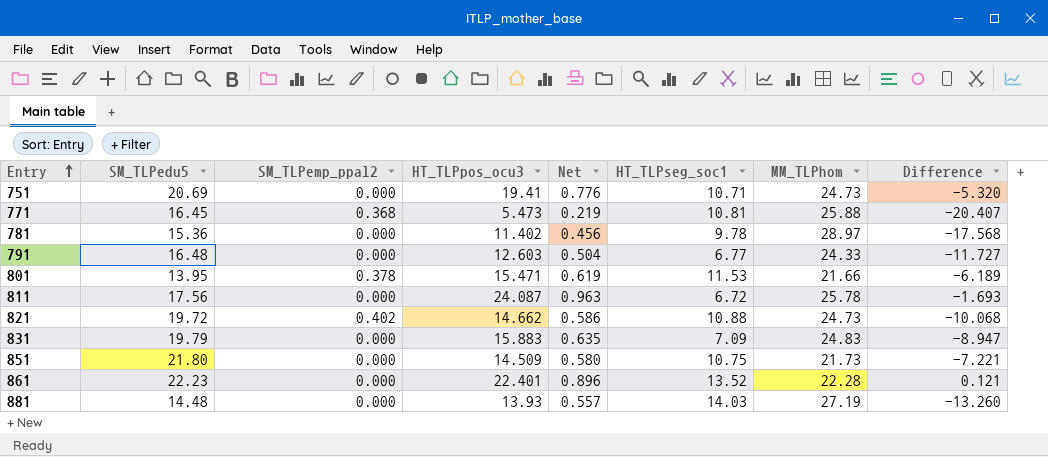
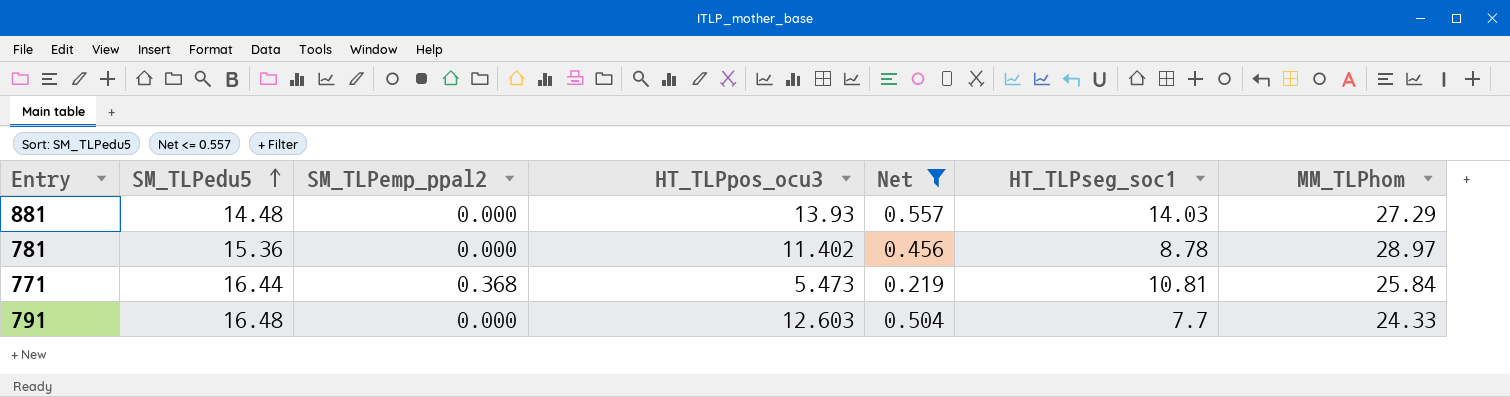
filter: none -> Net <= 0.557
row order: Entry ascending -> SM_TLPedu5 ascending
column Difference | formula: [HT_TLPpos_ocu3] - [MM_TLPhom] -> none
881 | MM_TLPhom: 27.19 -> 27.29
781 | HT_TLPseg_soc1: 9.78 -> 8.78
771 | SM_TLPedu5: 16.45 -> 16.44
771 | MM_TLPhom: 25.88 -> 25.84
791 | HT_TLPseg_soc1: 6.77 -> 7.7

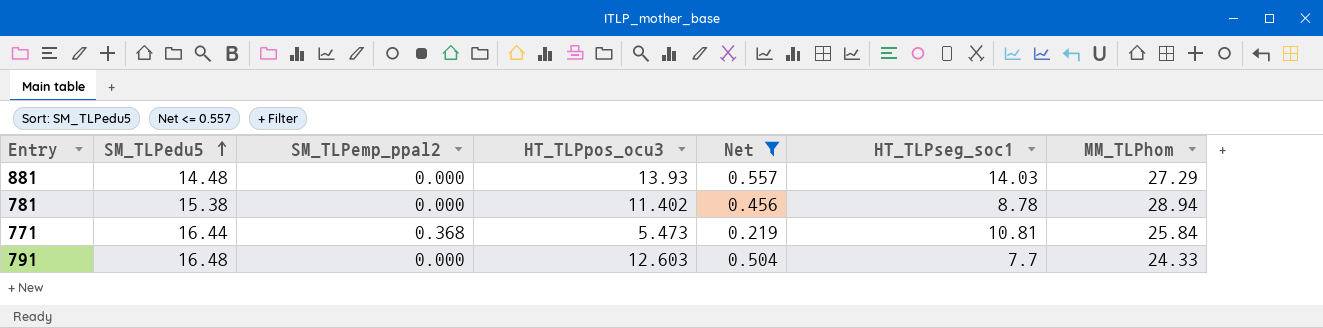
781 | SM_TLPedu5: 15.36 -> 15.38
781 | MM_TLPhom: 28.97 -> 28.94

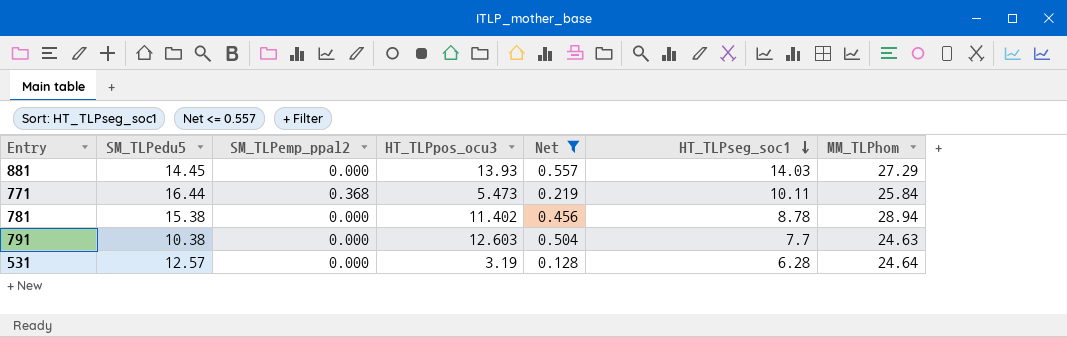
row order: SM_TLPedu5 ascending -> HT_TLPseg_soc1 descending
881 | SM_TLPedu5: 14.48 -> 14.45
771 | HT_TLPseg_soc1: 10.81 -> 10.11
791 | SM_TLPedu5: 16.48 -> 10.38
791 | MM_TLPhom: 24.33 -> 24.63
row 531: none -> 12.57 | 0.000 | 3.19 | 0.128 | 6.28 | 24.64

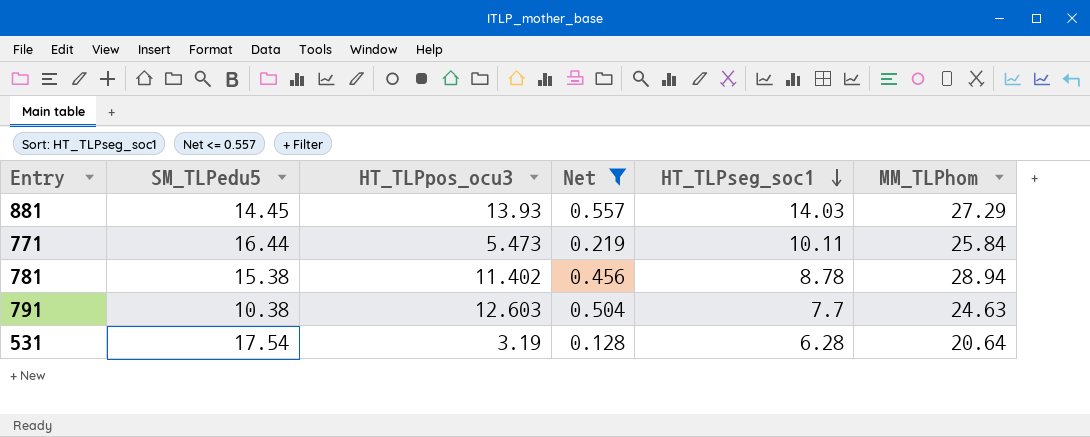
column SM_TLPemp_ppal2 | position: 3 -> none
531 | SM_TLPedu5: 12.57 -> 17.54
531 | MM_TLPhom: 24.64 -> 20.64

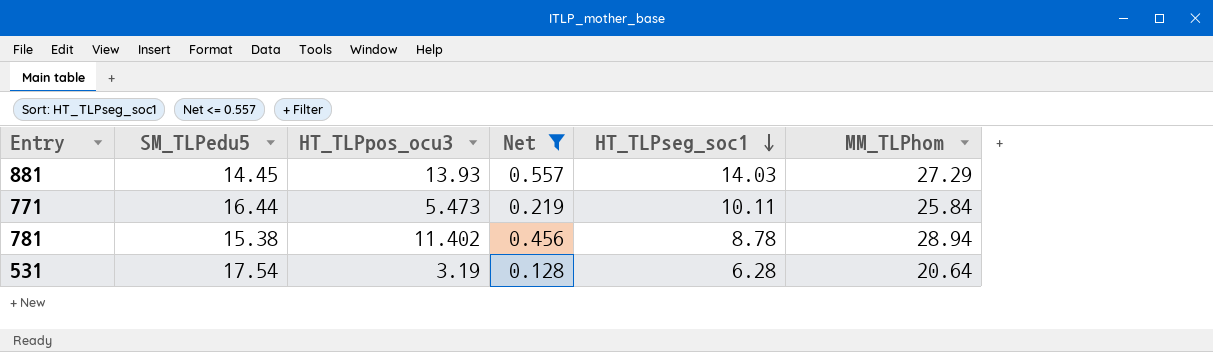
row 791: 10.38 | 12.603 | 0.504 | 7.7 | 24.63 -> none

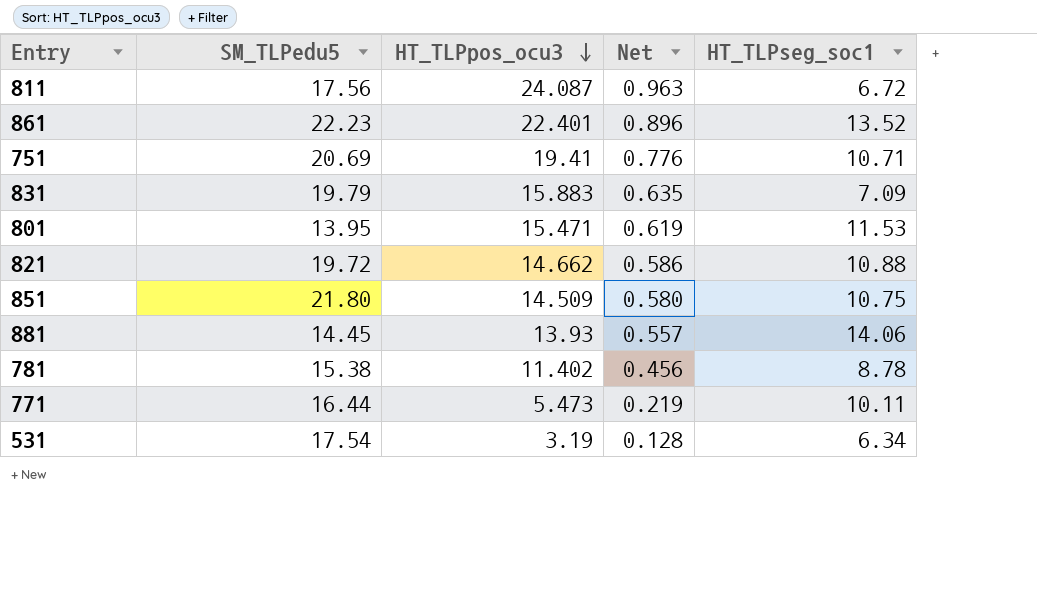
filter: Net <= 0.557 -> none
row order: HT_TLPseg_soc1 descending -> HT_TLPpos_ocu3 descending
column MM_TLPhom | position: 6 -> none
881 | HT_TLPseg_soc1: 14.03 -> 14.06
531 | HT_TLPseg_soc1: 6.28 -> 6.34

